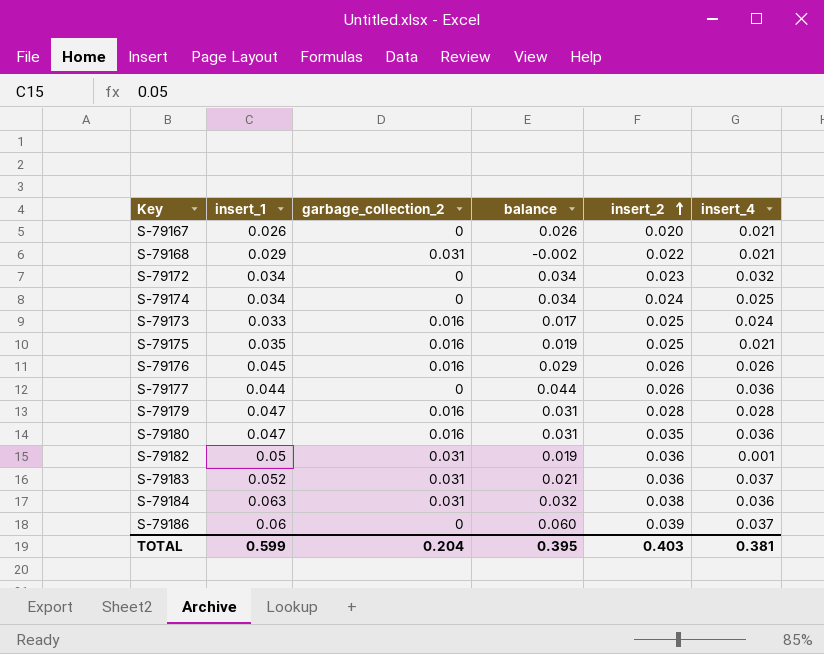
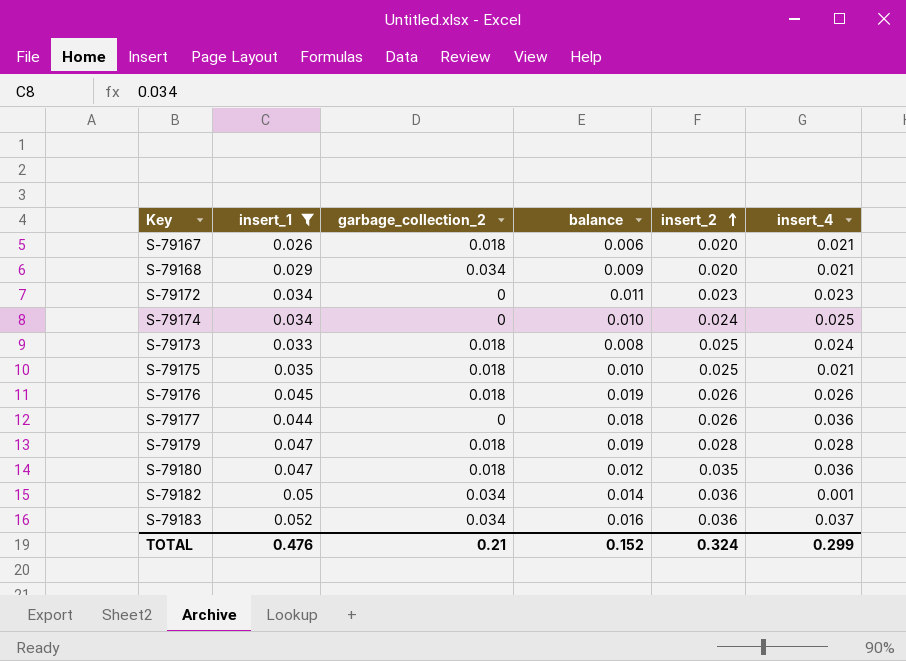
filter: none -> insert_1 <= 0.052
column balance | formula: [insert_1] - [garbage_collection_2] -> [insert_1] - [insert_2]
S-79167 | garbage_collection_2: 0 -> 0.018
S-79168 | garbage_collection_2: 0.031 -> 0.034
S-79168 | insert_2: 0.022 -> 0.020
S-79172 | insert_4: 0.032 -> 0.023
S-79173 | garbage_collection_2: 0.016 -> 0.018
S-79175 | garbage_collection_2: 0.016 -> 0.018
S-79176 | garbage_collection_2: 0.016 -> 0.018
S-79179 | garbage_collection_2: 0.016 -> 0.018
S-79180 | garbage_collection_2: 0.016 -> 0.018
S-79182 | garbage_collection_2: 0.031 -> 0.034
S-79183 | garbage_collection_2: 0.031 -> 0.034
TOTAL | insert_1: 0.599 -> 0.476
TOTAL | garbage_collection_2: 0.204 -> 0.21
TOTAL | balance: 0.395 -> 0.152
TOTAL | insert_2: 0.403 -> 0.324
TOTAL | insert_4: 0.381 -> 0.299

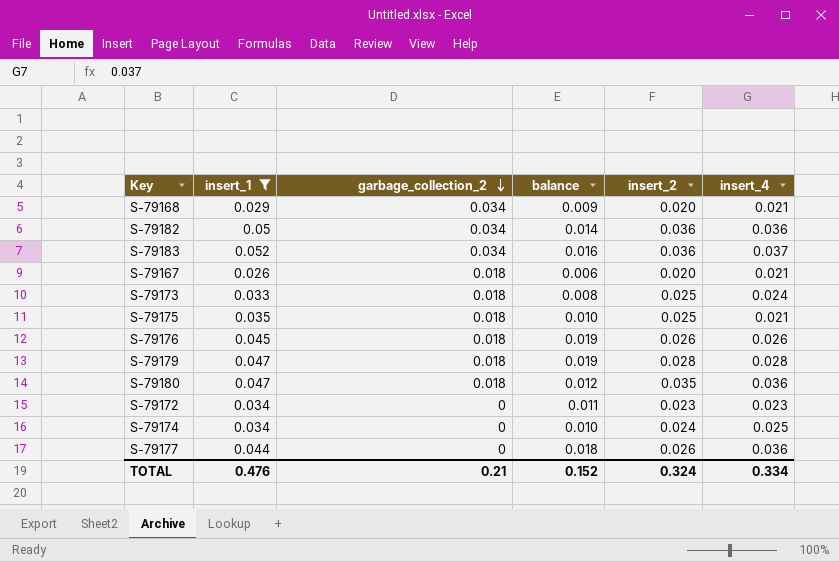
row order: insert_2 ascending -> garbage_collection_2 descending
S-79182 | insert_4: 0.001 -> 0.036
TOTAL | insert_4: 0.299 -> 0.334

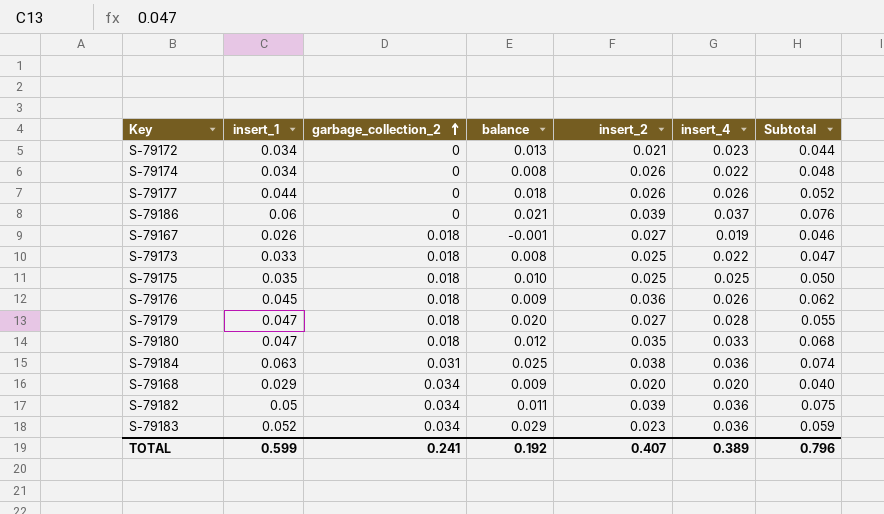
filter: insert_1 <= 0.052 -> none
row order: garbage_collection_2 descending -> garbage_collection_2 ascending
column Subtotal | formula: none -> [insert_2] + [insert_4]
S-79172 | balance: 0.011 -> 0.013
S-79172 | insert_2: 0.023 -> 0.021
S-79174 | balance: 0.010 -> 0.008
S-79174 | insert_2: 0.024 -> 0.026
S-79174 | insert_4: 0.025 -> 0.022
S-79177 | insert_4: 0.036 -> 0.026
S-79167 | balance: 0.006 -> -0.001
S-79167 | insert_2: 0.020 -> 0.027
S-79167 | insert_4: 0.021 -> 0.019
S-79173 | insert_4: 0.024 -> 0.022
S-79175 | insert_4: 0.021 -> 0.025
S-79176 | balance: 0.019 -> 0.009
S-79176 | insert_2: 0.026 -> 0.036
S-79179 | balance: 0.019 -> 0.020
S-79179 | insert_2: 0.028 -> 0.027
S-79180 | insert_4: 0.036 -> 0.033
S-79168 | insert_4: 0.021 -> 0.020
S-79182 | balance: 0.014 -> 0.011
S-79182 | insert_2: 0.036 -> 0.039
S-79183 | balance: 0.016 -> 0.029
S-79183 | insert_2: 0.036 -> 0.023
S-79183 | insert_4: 0.037 -> 0.036
TOTAL | insert_1: 0.476 -> 0.599
TOTAL | garbage_collection_2: 0.21 -> 0.241
TOTAL | balance: 0.152 -> 0.192
TOTAL | insert_2: 0.324 -> 0.407
TOTAL | insert_4: 0.334 -> 0.389

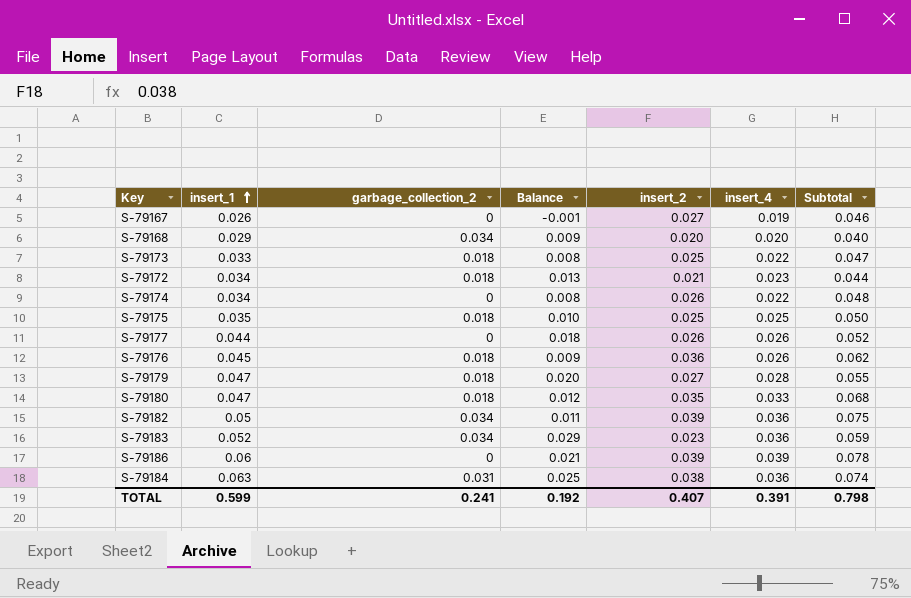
row order: garbage_collection_2 ascending -> insert_1 ascending
column name: balance -> Balance
S-79167 | garbage_collection_2: 0.018 -> 0
S-79172 | garbage_collection_2: 0 -> 0.018
S-79186 | insert_4: 0.037 -> 0.039
S-79186 | Subtotal: 0.076 -> 0.078
TOTAL | insert_4: 0.389 -> 0.391
TOTAL | Subtotal: 0.796 -> 0.798

